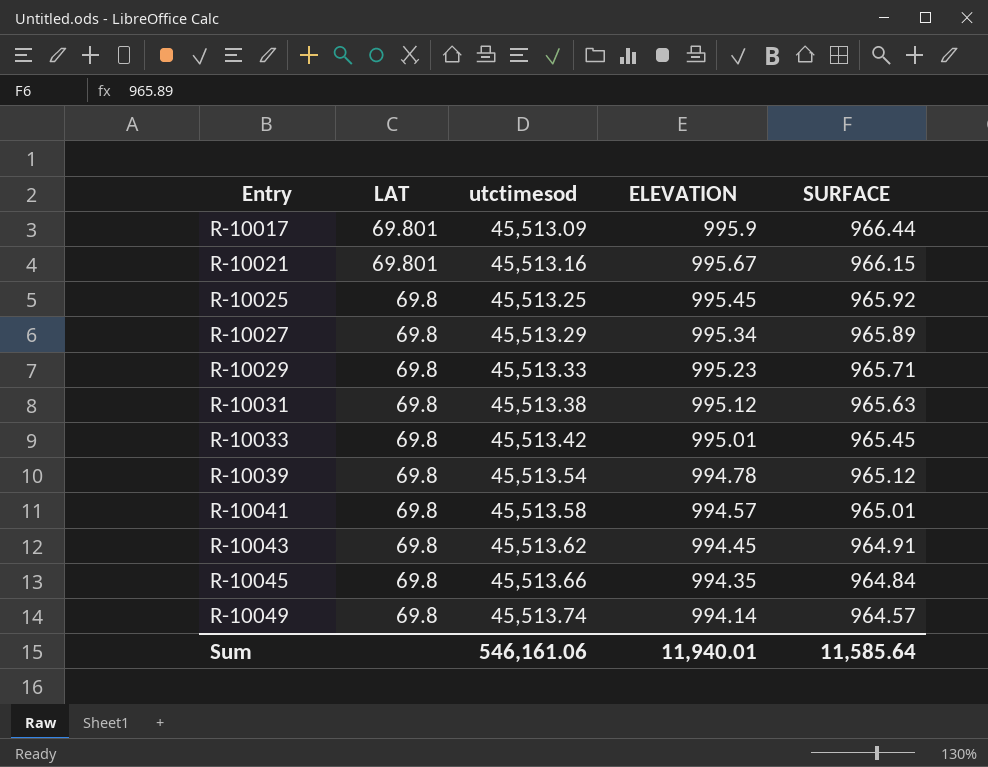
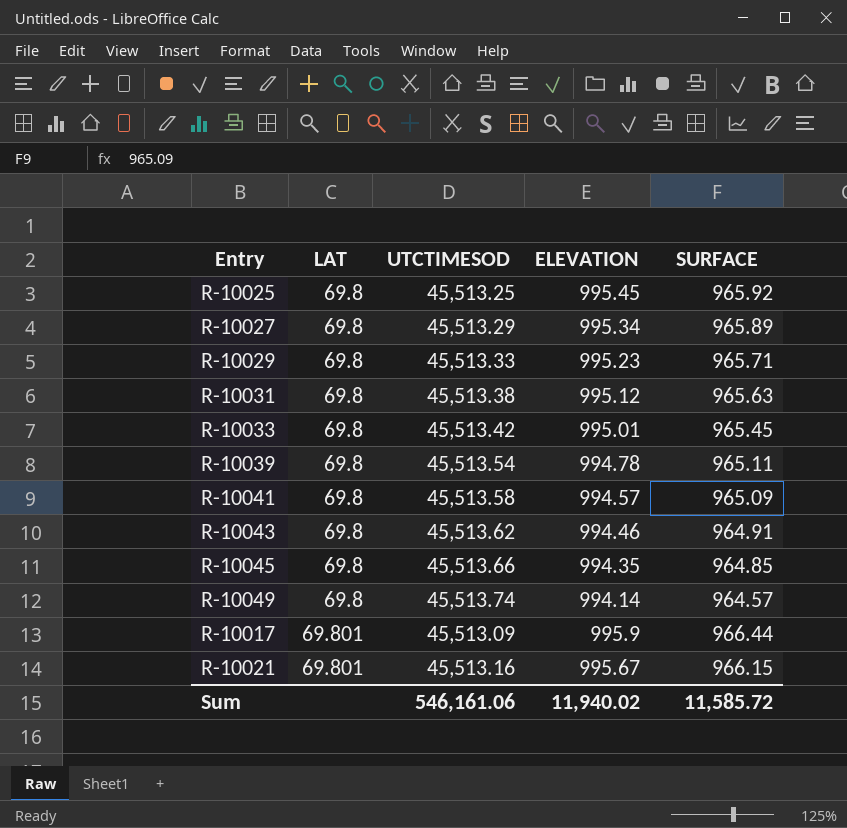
row order: Entry ascending -> LAT ascending
column name: utctimesod -> UTCTIMESOD
R-10039 | SURFACE: 965.12 -> 965.11
R-10041 | SURFACE: 965.01 -> 965.09
R-10043 | ELEVATION: 994.45 -> 994.46
R-10045 | SURFACE: 964.84 -> 964.85
Sum | ELEVATION: 11,940.01 -> 11,940.02
Sum | SURFACE: 11,585.64 -> 11,585.72

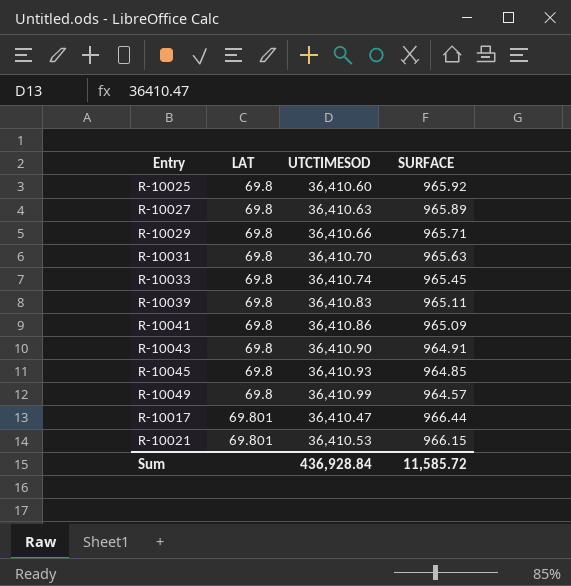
column ELEVATION | position: 4 -> none
R-10025 | UTCTIMESOD: 45,513.25 -> 36,410.60
R-10027 | UTCTIMESOD: 45,513.29 -> 36,410.63
R-10029 | UTCTIMESOD: 45,513.33 -> 36,410.66
R-10031 | UTCTIMESOD: 45,513.38 -> 36,410.70
R-10033 | UTCTIMESOD: 45,513.42 -> 36,410.74
R-10039 | UTCTIMESOD: 45,513.54 -> 36,410.83
R-10041 | UTCTIMESOD: 45,513.58 -> 36,410.86
R-10043 | UTCTIMESOD: 45,513.62 -> 36,410.90
R-10045 | UTCTIMESOD: 45,513.66 -> 36,410.93
R-10049 | UTCTIMESOD: 45,513.74 -> 36,410.99
R-10017 | UTCTIMESOD: 45,513.09 -> 36,410.47
R-10021 | UTCTIMESOD: 45,513.16 -> 36,410.53
Sum | UTCTIMESOD: 546,161.06 -> 436,928.84

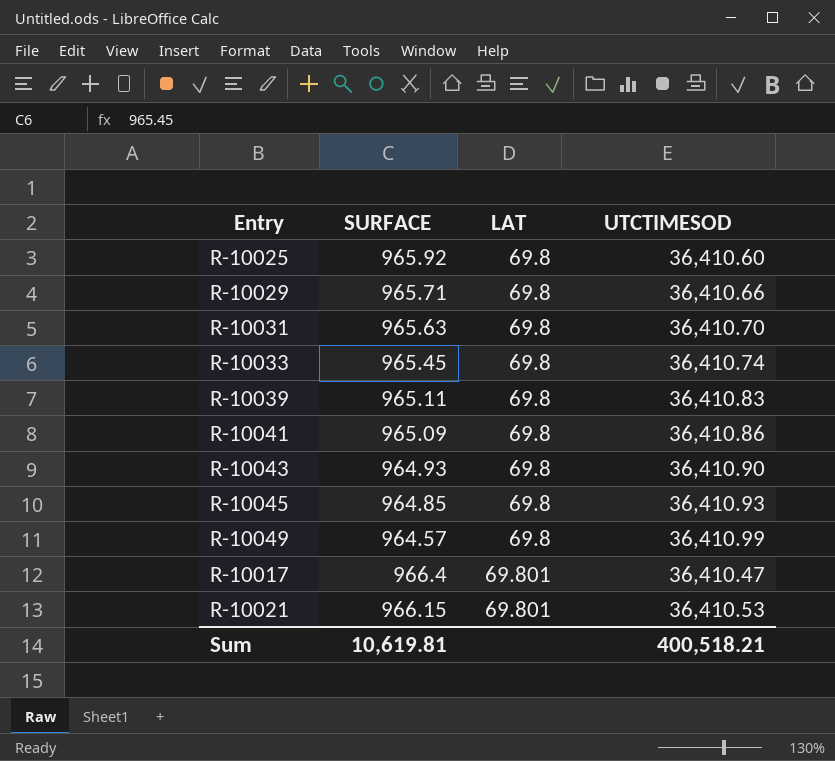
column SURFACE | position: 4 -> 2
row R-10027: 69.8 | 36,410.63 | 965.89 -> none
R-10043 | SURFACE: 964.91 -> 964.93
R-10017 | SURFACE: 966.44 -> 966.4
Sum | SURFACE: 11,585.72 -> 10,619.81
Sum | UTCTIMESOD: 436,928.84 -> 400,518.21

